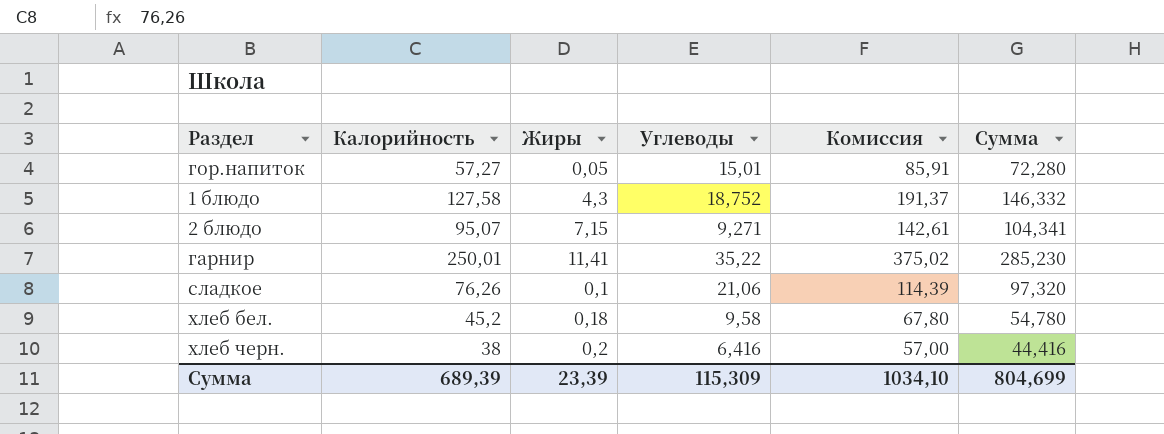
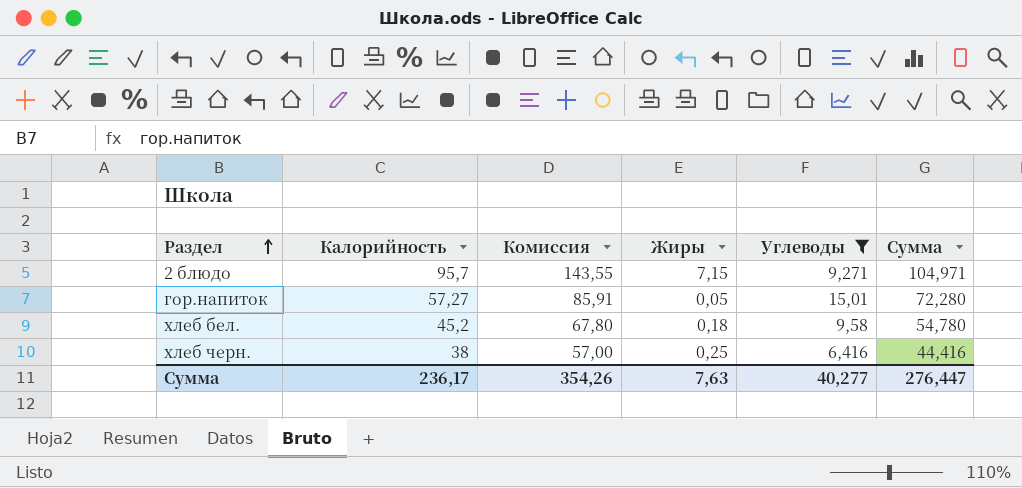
filter: none -> Углеводы <= 15,01
row order: none -> Раздел ascending
column Комиссия | position: 5 -> 3
2 блюдо | Калорийность: 95,07 -> 95,7
2 блюдо | Комиссия: 142,61 -> 143,55
2 блюдо | Сумма: 104,341 -> 104,971
хлеб черн. | Жиры: 0,2 -> 0,25
Сумма | Калорийность: 689,39 -> 236,17
Сумма | Комиссия: 1034,10 -> 354,26
Сумма | Жиры: 23,39 -> 7,63
Сумма | Углеводы: 115,309 -> 40,277
Сумма | Сумма: 804,699 -> 276,447

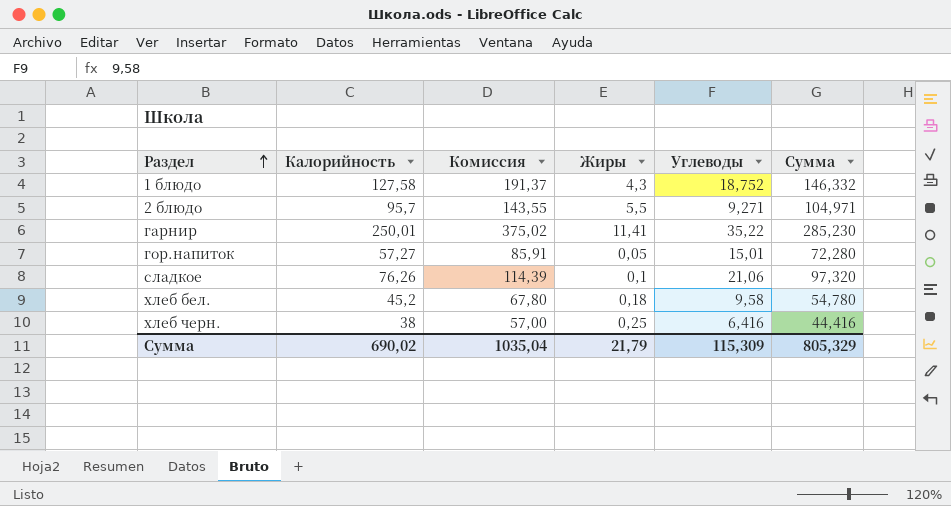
filter: Углеводы <= 15,01 -> none
2 блюдо | Жиры: 7,15 -> 5,5
Сумма | Калорийность: 236,17 -> 690,02
Сумма | Комиссия: 354,26 -> 1035,04
Сумма | Жиры: 7,63 -> 21,79
Сумма | Углеводы: 40,277 -> 115,309
Сумма | Сумма: 276,447 -> 805,329

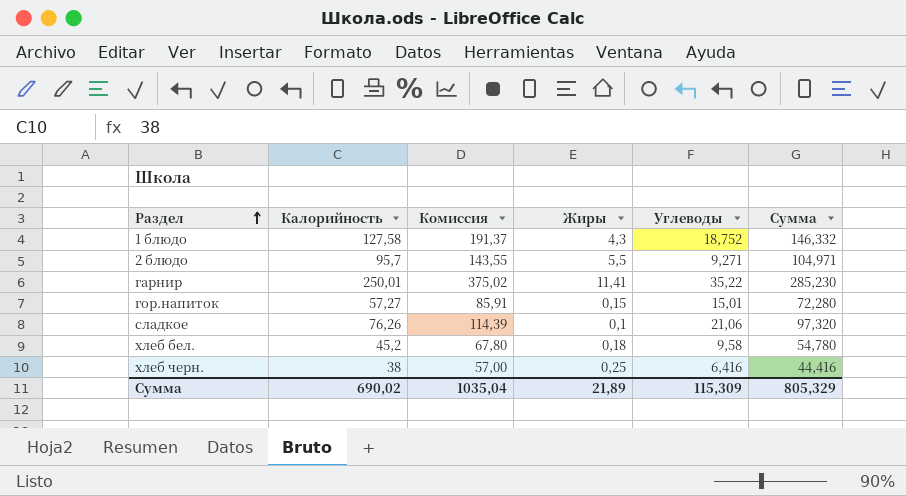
гор.напиток | Жиры: 0,05 -> 0,15
Сумма | Жиры: 21,79 -> 21,89

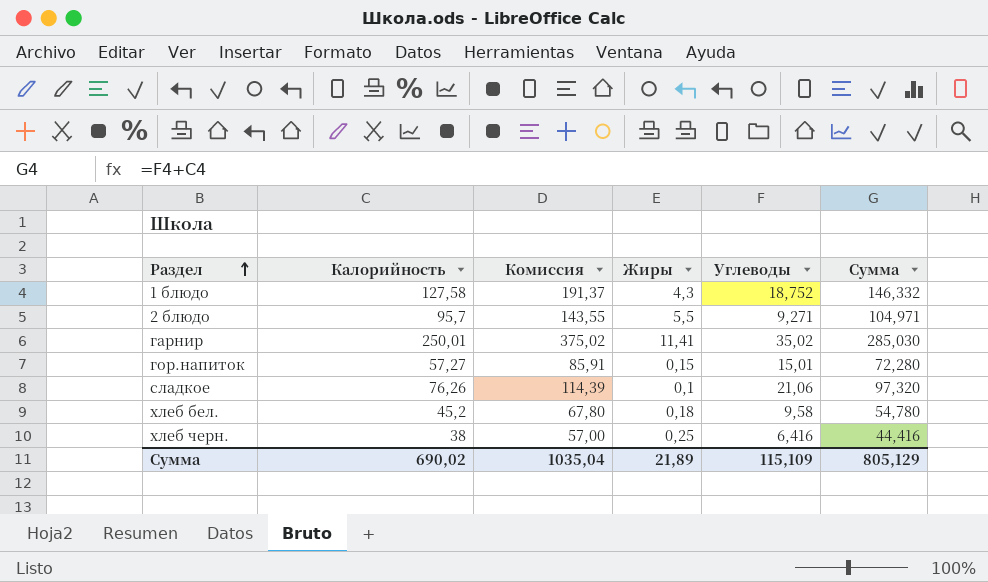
гарнир | Углеводы: 35,22 -> 35,02
гарнир | Сумма: 285,230 -> 285,030
Сумма | Углеводы: 115,309 -> 115,109
Сумма | Сумма: 805,329 -> 805,129

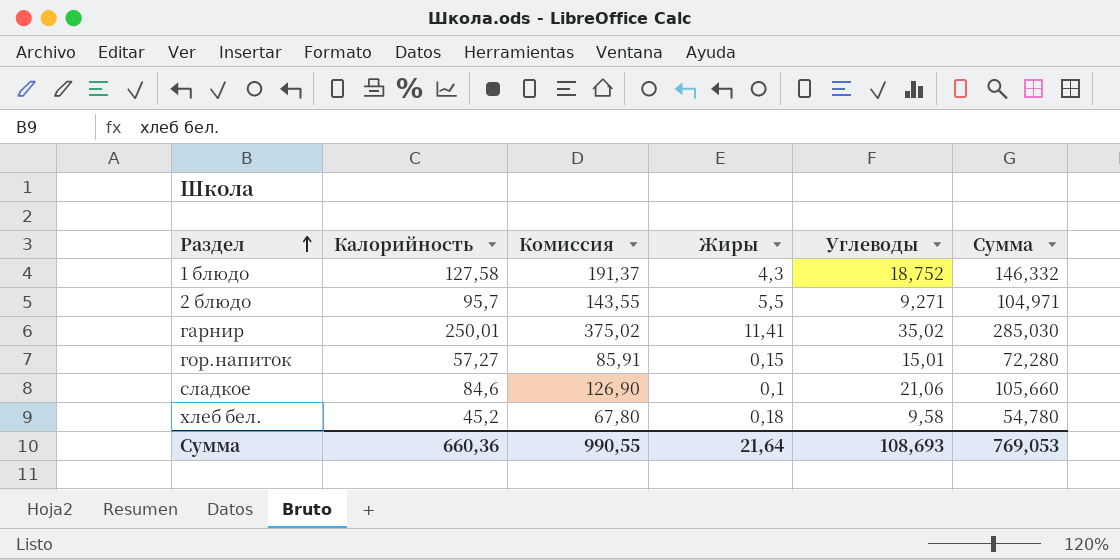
row хлеб черн.: 38 | 57,00 | 0,25 | 6,416 | 44,416 -> none
сладкое | Калорийность: 76,26 -> 84,6
сладкое | Комиссия: 114,39 -> 126,90
сладкое | Сумма: 97,320 -> 105,660
Сумма | Калорийность: 690,02 -> 660,36
Сумма | Комиссия: 1035,04 -> 990,55
Сумма | Жиры: 21,89 -> 21,64
Сумма | Углеводы: 115,109 -> 108,693
Сумма | Сумма: 805,129 -> 769,053

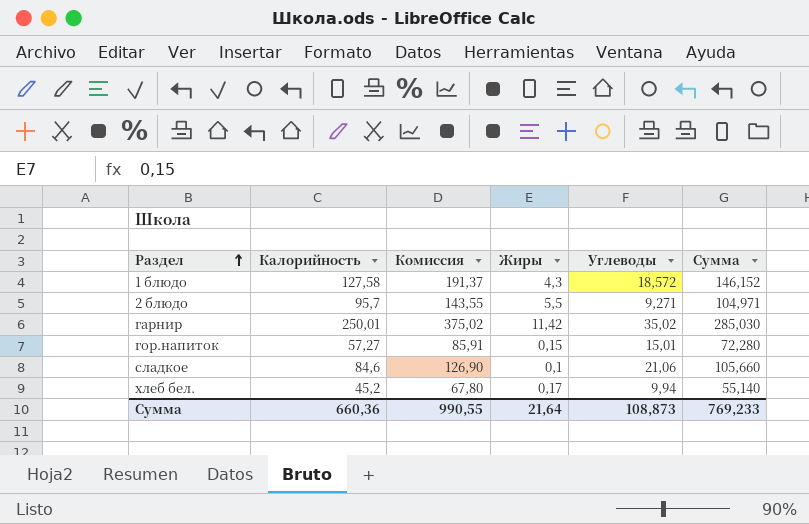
1 блюдо | Углеводы: 18,752 -> 18,572
1 блюдо | Сумма: 146,332 -> 146,152
гарнир | Жиры: 11,41 -> 11,42
хлеб бел. | Жиры: 0,18 -> 0,17
хлеб бел. | Углеводы: 9,58 -> 9,94
хлеб бел. | Сумма: 54,780 -> 55,140
Сумма | Углеводы: 108,693 -> 108,873
Сумма | Сумма: 769,053 -> 769,233

